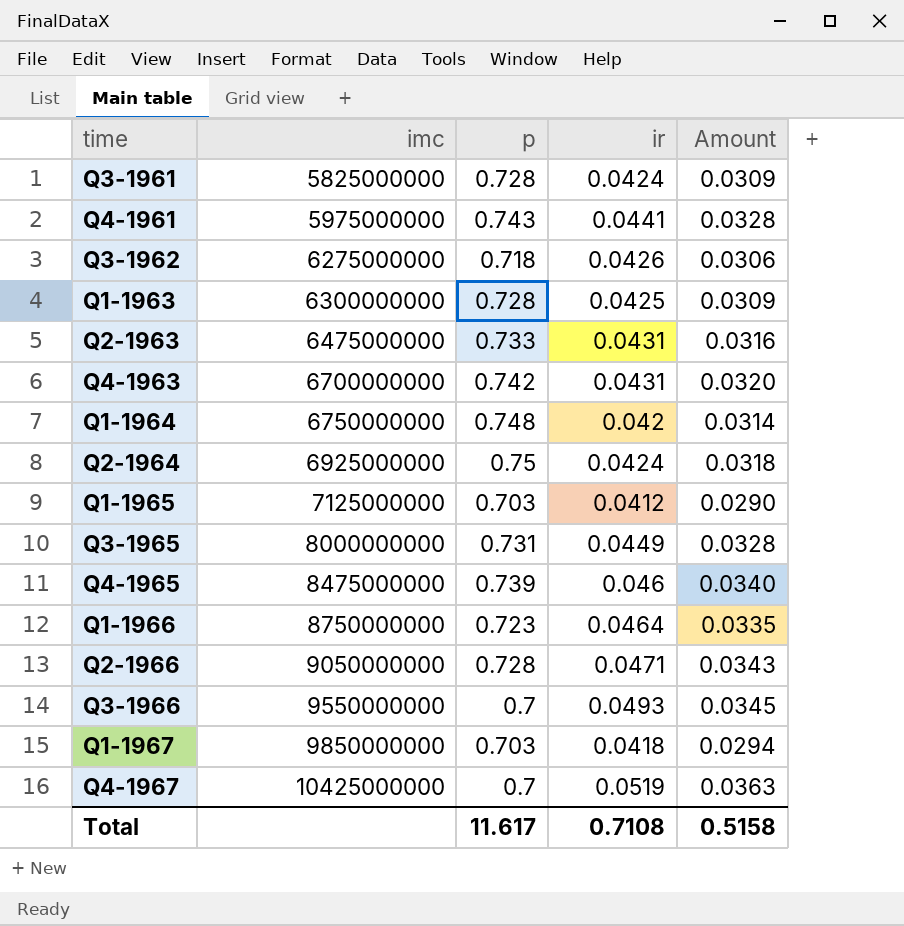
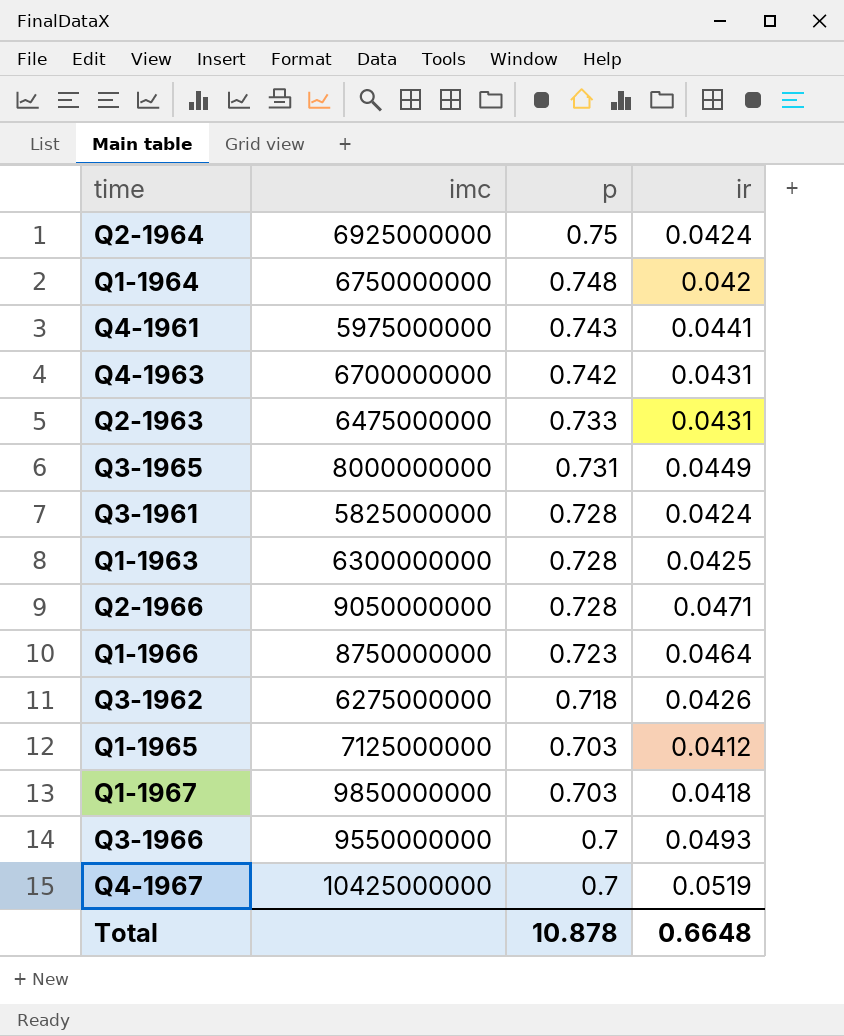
row order: time ascending -> p descending
column Amount | formula: [p] * [ir] -> none
row Q4-1965: 8475000000 | 0.739 | 0.046 | 0.0340 -> none
Total | p: 11.617 -> 10.878
Total | ir: 0.7108 -> 0.6648

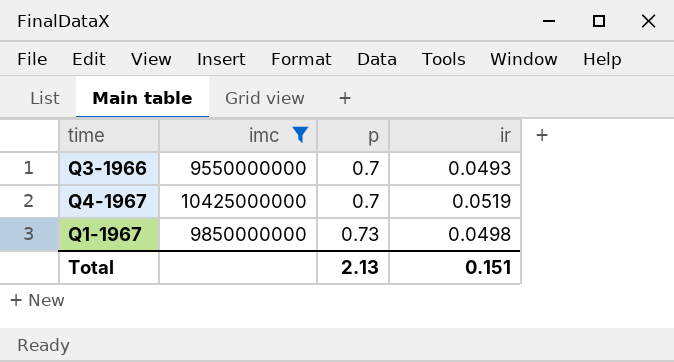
filter: none -> imc >= 9550000000
row order: p descending -> p ascending
Q1-1967 | p: 0.703 -> 0.73
Q1-1967 | ir: 0.0418 -> 0.0498
Total | p: 10.878 -> 2.13
Total | ir: 0.6648 -> 0.151

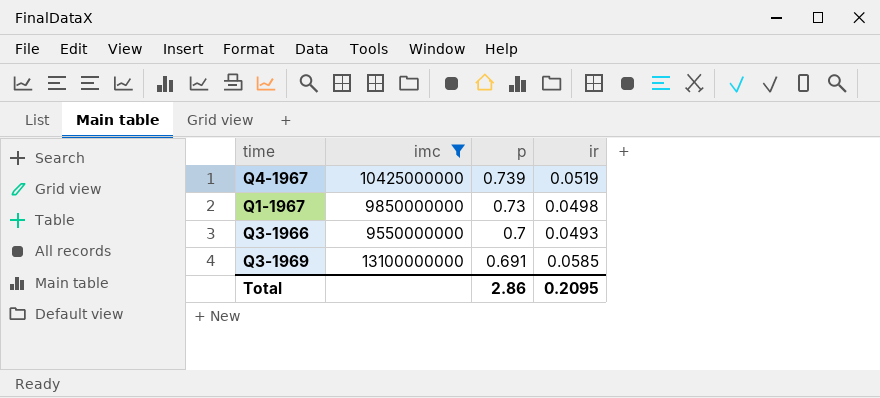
row order: p ascending -> p descending
Q4-1967 | p: 0.7 -> 0.739
row Q3-1969: none -> 13100000000 | 0.691 | 0.0585
Total | p: 2.13 -> 2.86
Total | ir: 0.151 -> 0.2095

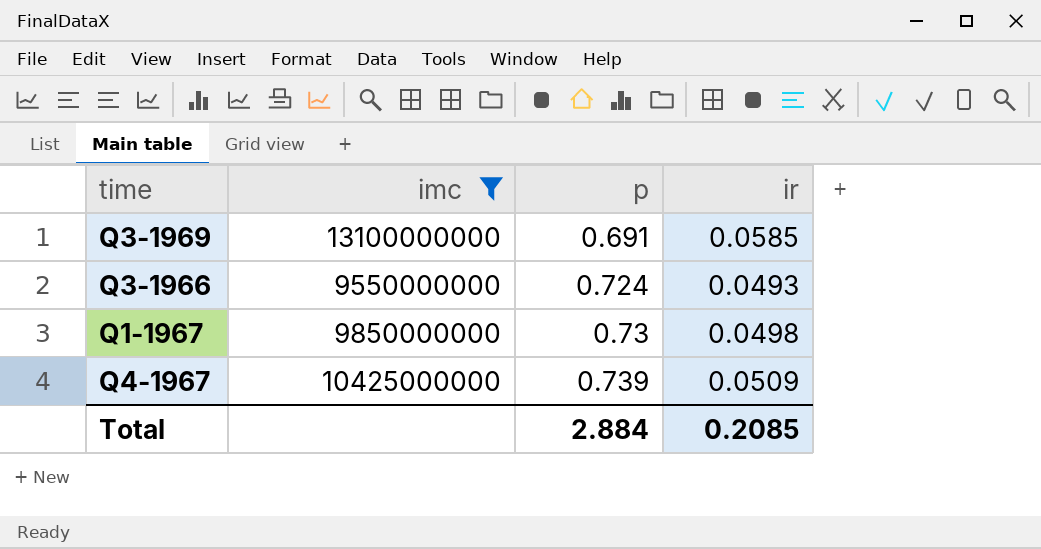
row order: p descending -> p ascending
Q3-1966 | p: 0.7 -> 0.724
Q4-1967 | ir: 0.0519 -> 0.0509
Total | p: 2.86 -> 2.884
Total | ir: 0.2095 -> 0.2085

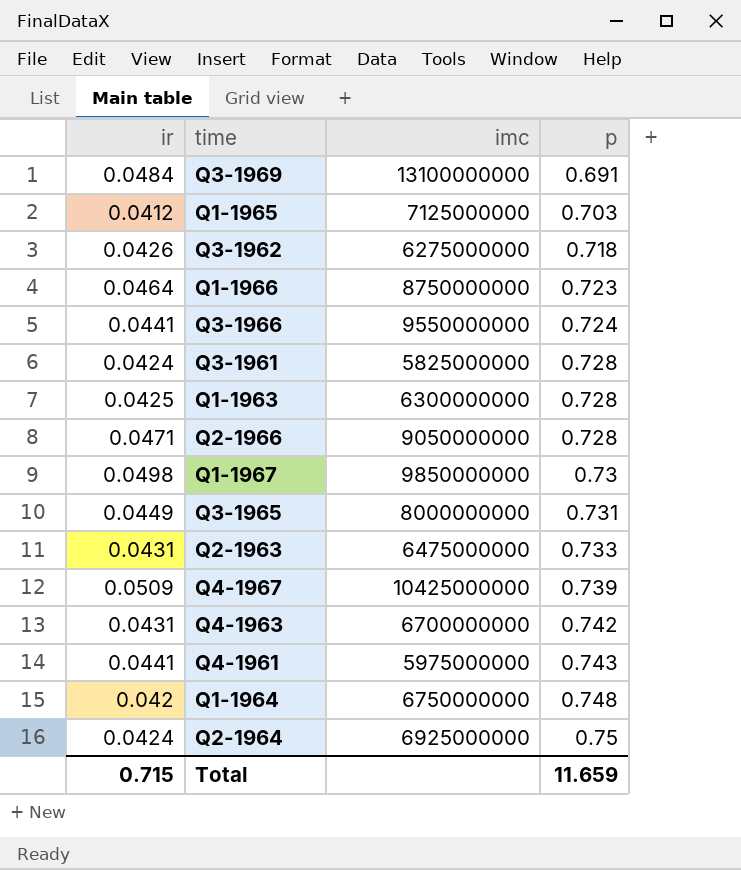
filter: imc >= 9550000000 -> none
column ir | position: 4 -> 1
Q3-1969 | ir: 0.0585 -> 0.0484
Q3-1966 | ir: 0.0493 -> 0.0441
Total | ir: 0.2085 -> 0.715
Total | p: 2.884 -> 11.659

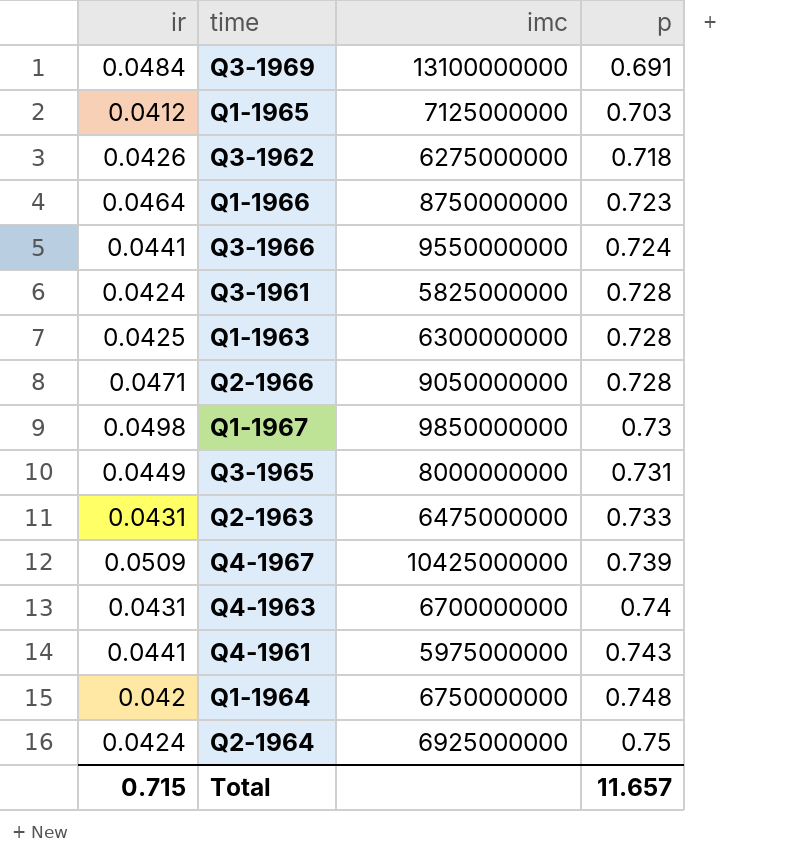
Q4-1963 | p: 0.742 -> 0.74
Total | p: 11.659 -> 11.657

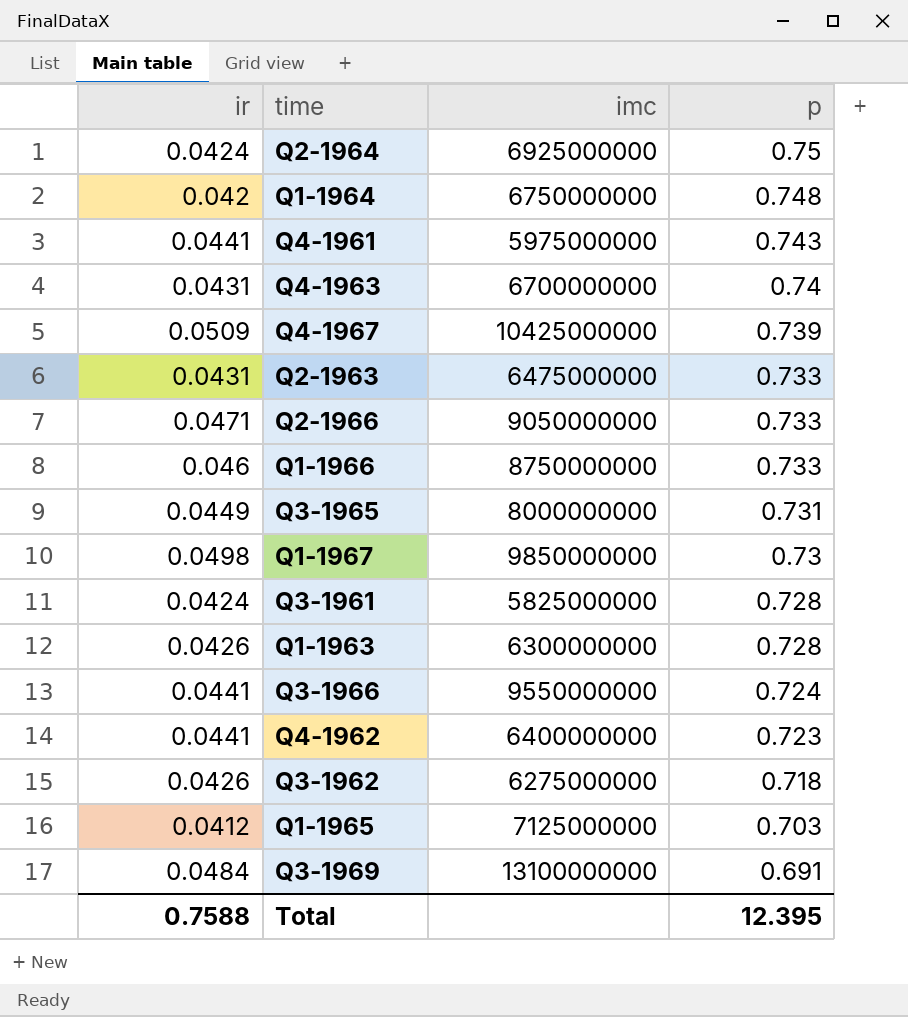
row order: p ascending -> p descending
Q2-1966 | p: 0.728 -> 0.733
Q1-1966 | ir: 0.0464 -> 0.046
Q1-1966 | p: 0.723 -> 0.733
Q1-1963 | ir: 0.0425 -> 0.0426
row Q4-1962: none -> 0.0441 | 6400000000 | 0.723
Total | ir: 0.715 -> 0.7588
Total | p: 11.657 -> 12.395

